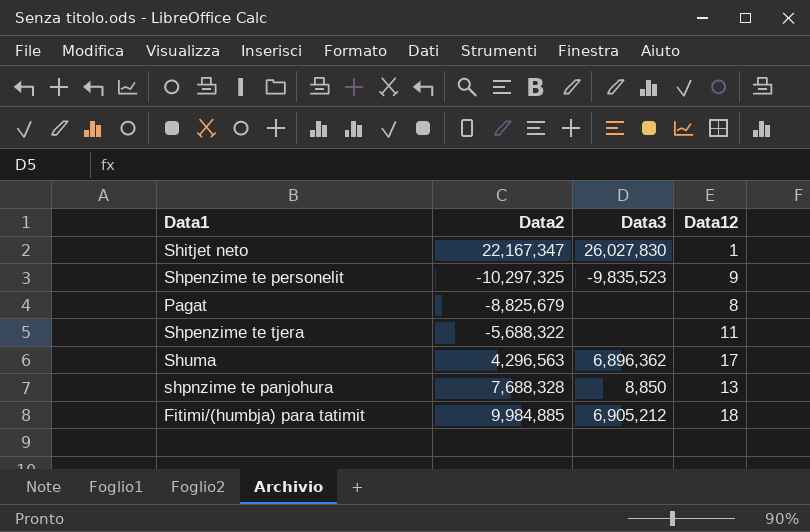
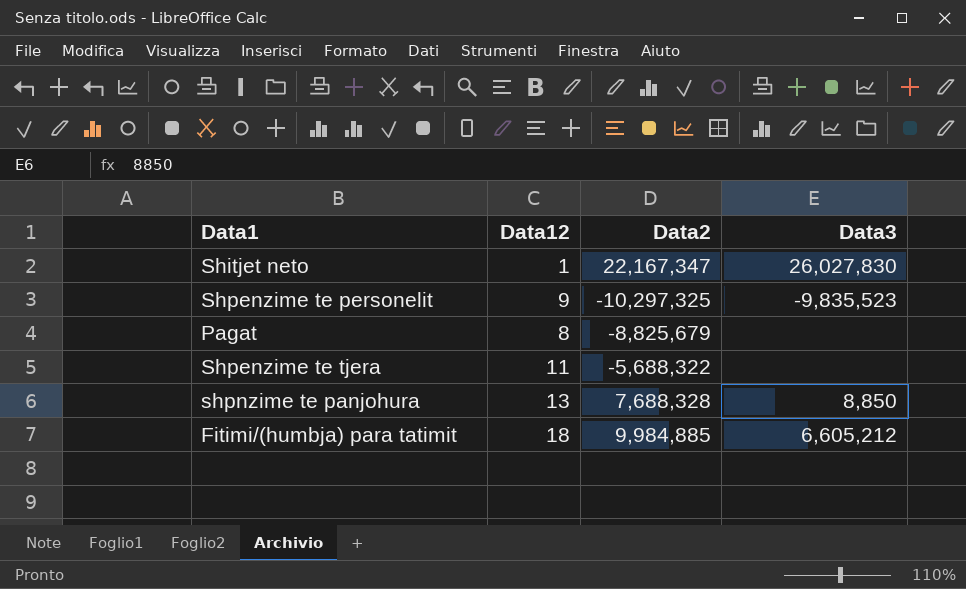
column Data12 | position: 4 -> 2
row Shuma: 4,296,563 | 6,896,362 | 17 -> none
Fitimi/(humbja) para tatimit | Data3: 6,905,212 -> 6,605,212

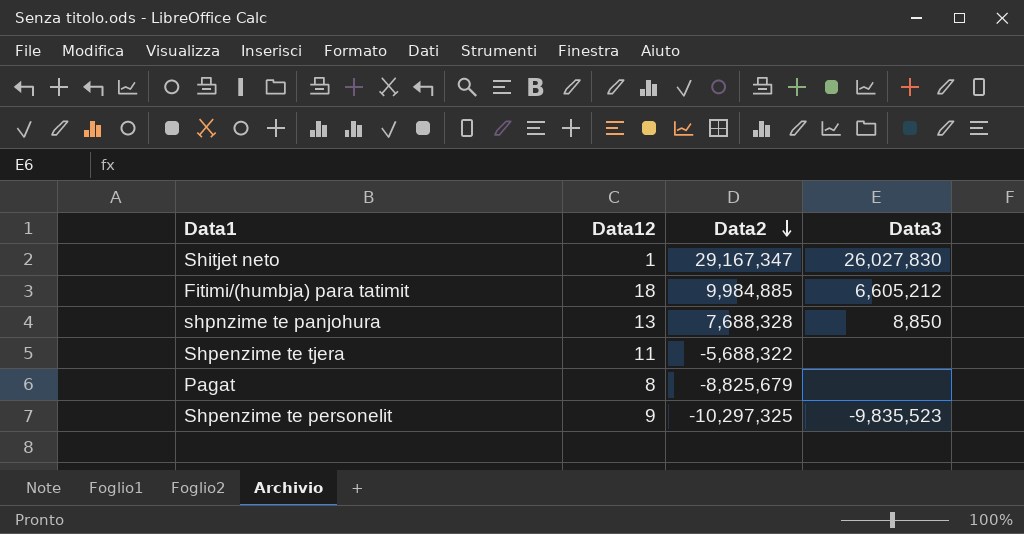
row order: none -> Data2 descending
Shitjet neto | Data2: 22,167,347 -> 29,167,347

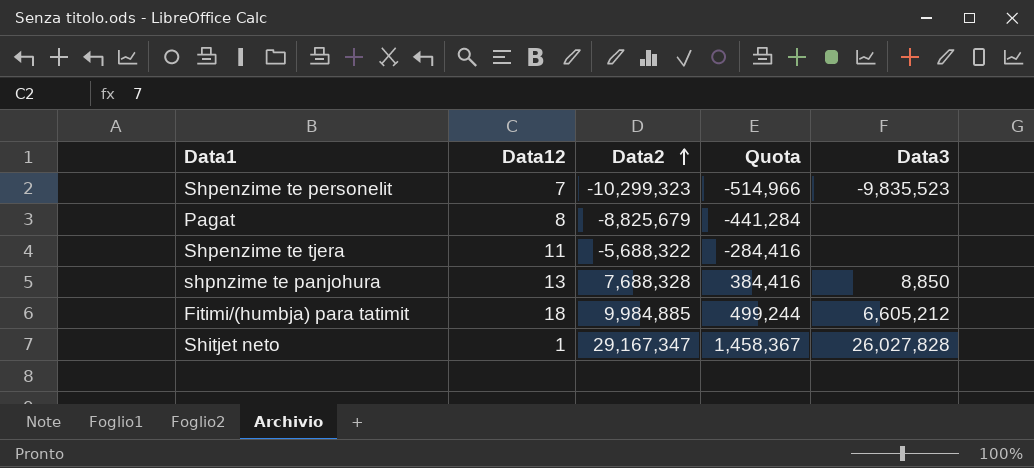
row order: Data2 descending -> Data2 ascending
column Quota | formula: none -> [Data2] * 0.05
Shpenzime te personelit | Data12: 9 -> 7
Shpenzime te personelit | Data2: -10,297,325 -> -10,299,323
Shitjet neto | Data3: 26,027,830 -> 26,027,828

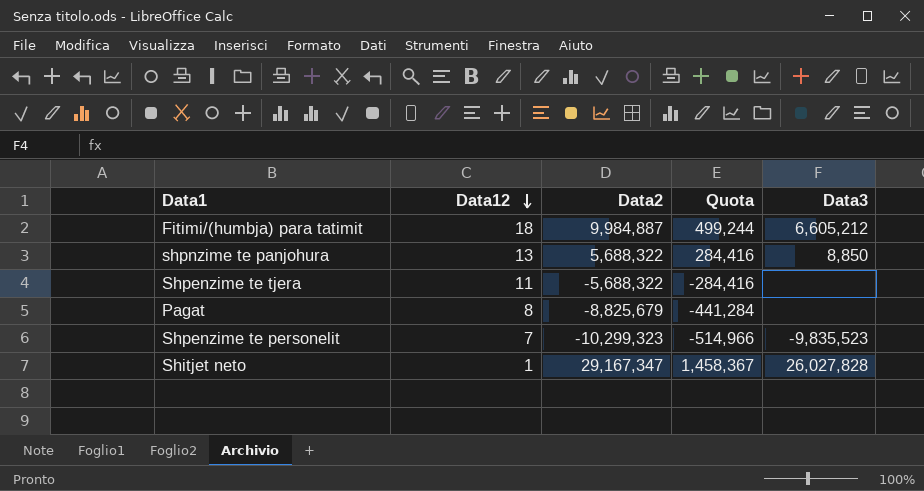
row order: Data2 ascending -> Data12 descending
Fitimi/(humbja) para tatimit | Data2: 9,984,885 -> 9,984,887
shpnzime te panjohura | Data2: 7,688,328 -> 5,688,322
shpnzime te panjohura | Quota: 384,416 -> 284,416

